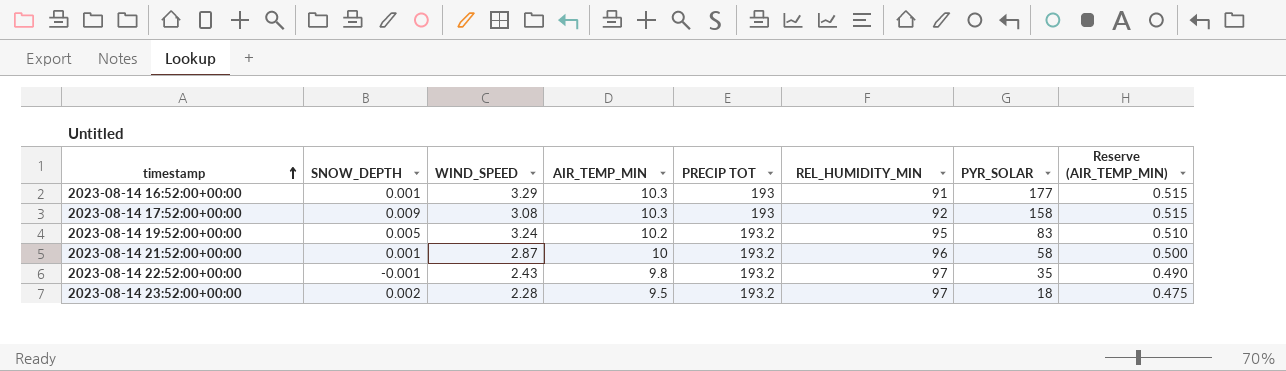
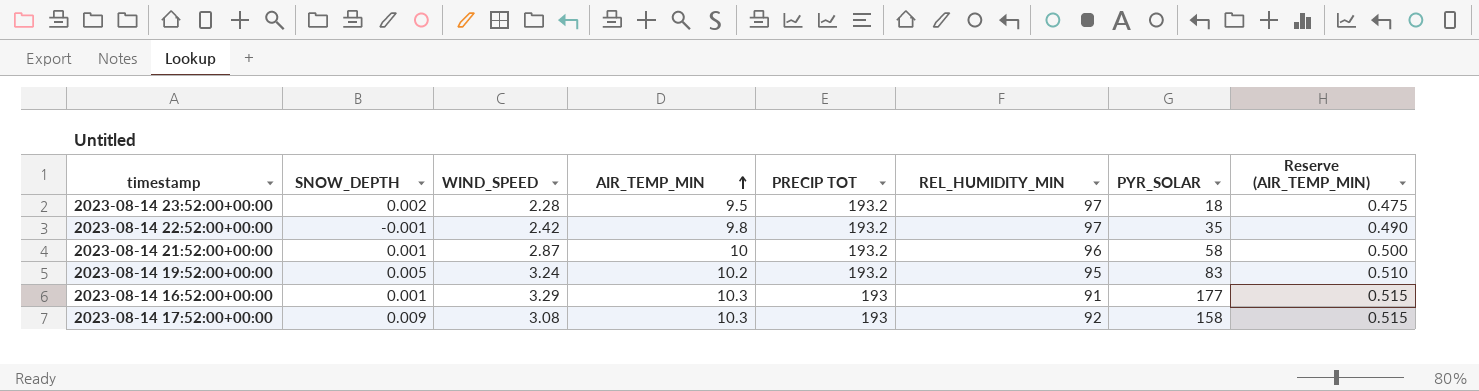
row order: timestamp ascending -> AIR_TEMP_MIN ascending
2023-08-14 22:52:00+00:00 | WIND_SPEED: 2.43 -> 2.42

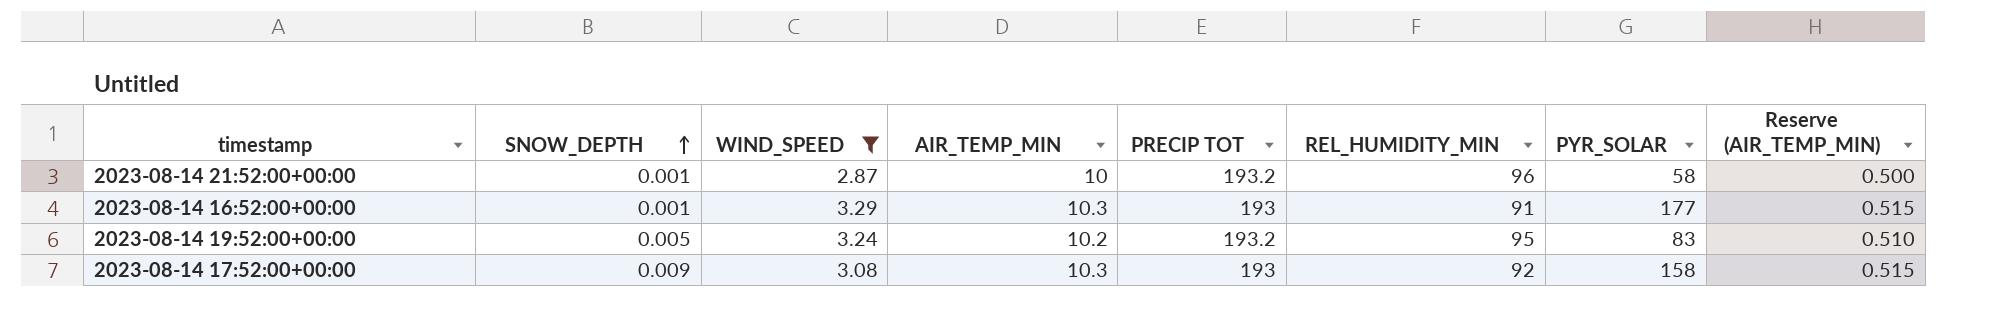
filter: none -> WIND_SPEED >= 2.87
row order: AIR_TEMP_MIN ascending -> SNOW_DEPTH ascending

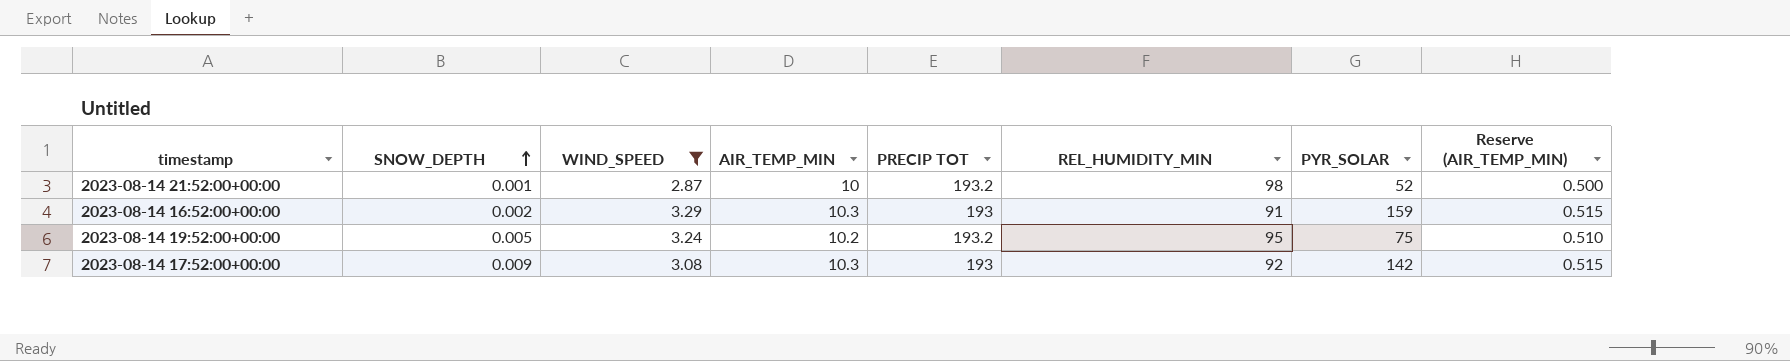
2023-08-14 21:52:00+00:00 | REL_HUMIDITY_MIN: 96 -> 98
2023-08-14 21:52:00+00:00 | PYR_SOLAR: 58 -> 52
2023-08-14 16:52:00+00:00 | SNOW_DEPTH: 0.001 -> 0.002
2023-08-14 16:52:00+00:00 | PYR_SOLAR: 177 -> 159
2023-08-14 19:52:00+00:00 | PYR_SOLAR: 83 -> 75
2023-08-14 17:52:00+00:00 | PYR_SOLAR: 158 -> 142

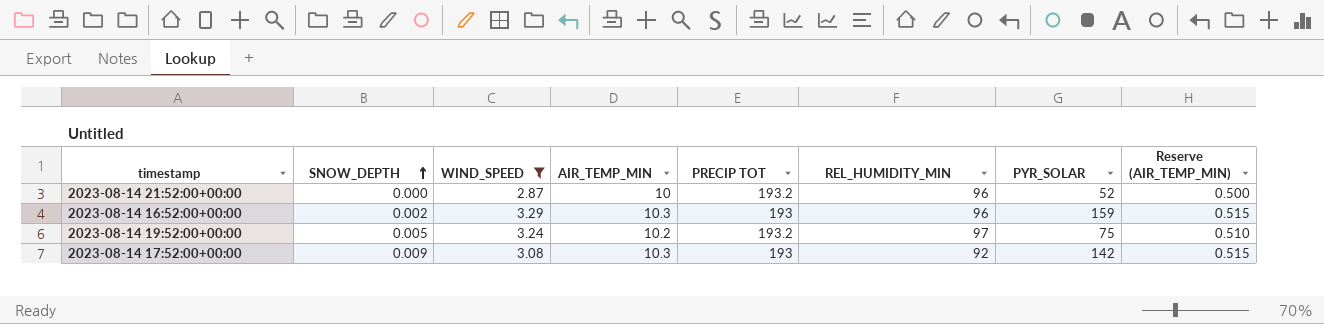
2023-08-14 21:52:00+00:00 | SNOW_DEPTH: 0.001 -> 0.000
2023-08-14 21:52:00+00:00 | REL_HUMIDITY_MIN: 98 -> 96
2023-08-14 16:52:00+00:00 | REL_HUMIDITY_MIN: 91 -> 96
2023-08-14 19:52:00+00:00 | REL_HUMIDITY_MIN: 95 -> 97

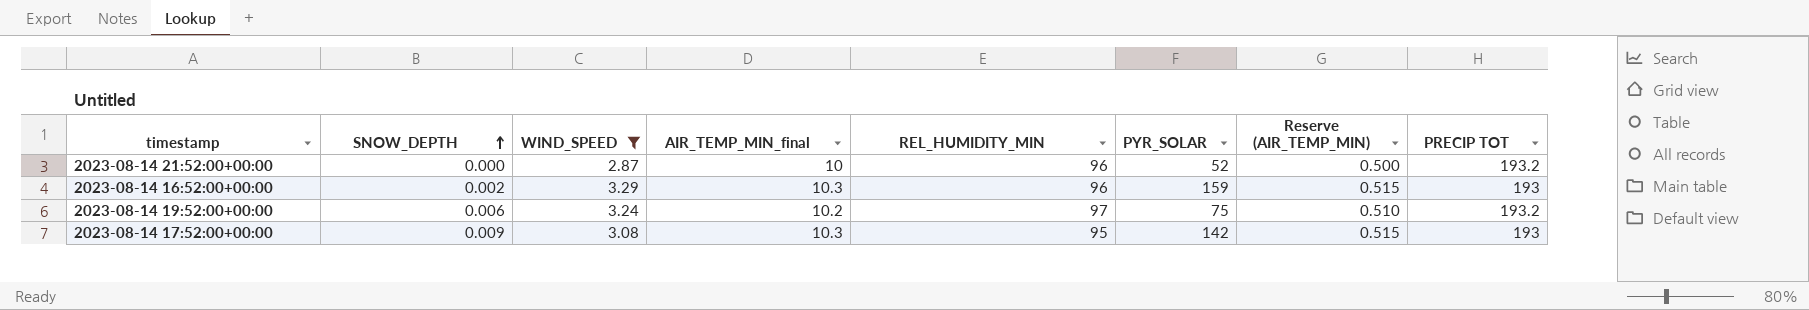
column name: AIR_TEMP_MIN -> AIR_TEMP_MIN_final
column PRECIP TOT | position: 5 -> 8
2023-08-14 19:52:00+00:00 | SNOW_DEPTH: 0.005 -> 0.006
2023-08-14 17:52:00+00:00 | REL_HUMIDITY_MIN: 92 -> 95

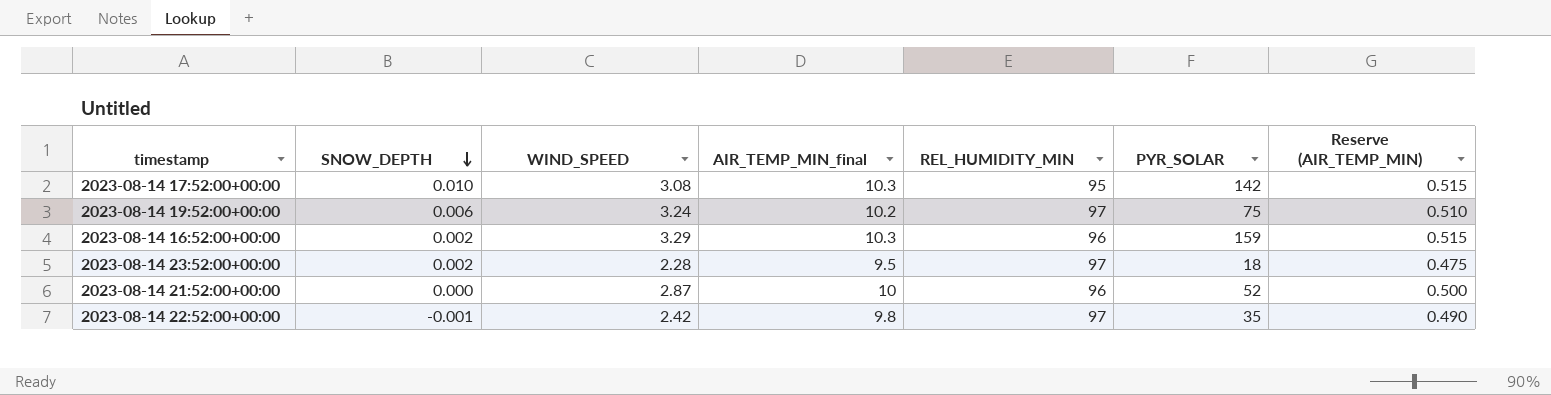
filter: WIND_SPEED >= 2.87 -> none
row order: SNOW_DEPTH ascending -> SNOW_DEPTH descending
column PRECIP TOT | position: 8 -> none
2023-08-14 17:52:00+00:00 | SNOW_DEPTH: 0.009 -> 0.010

